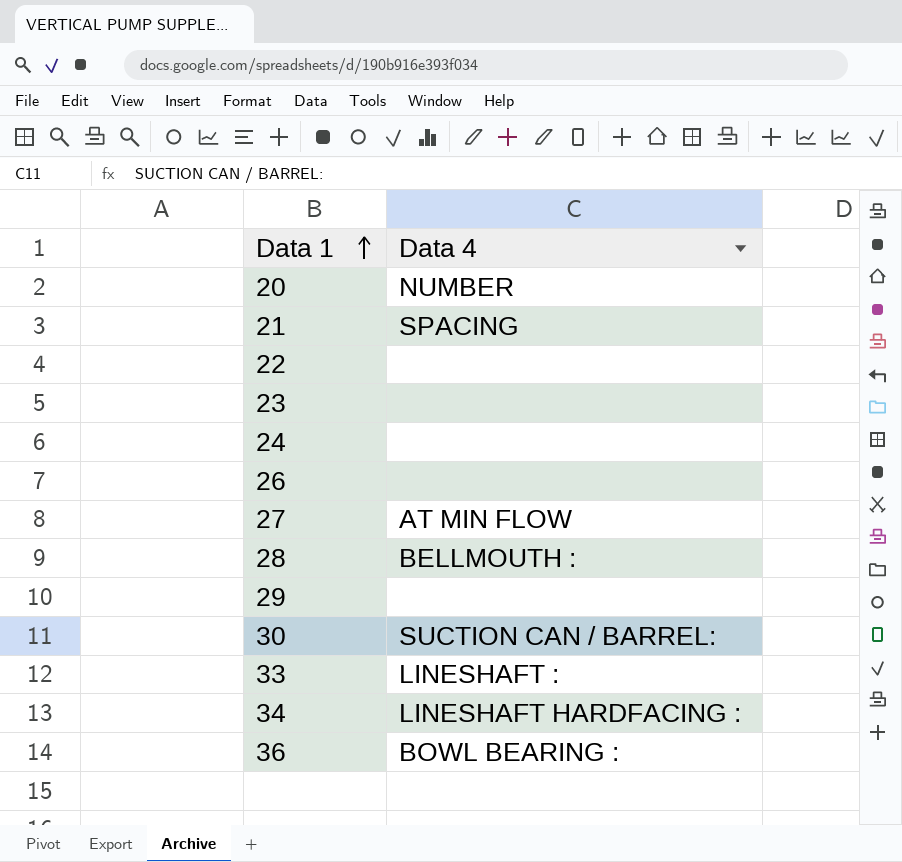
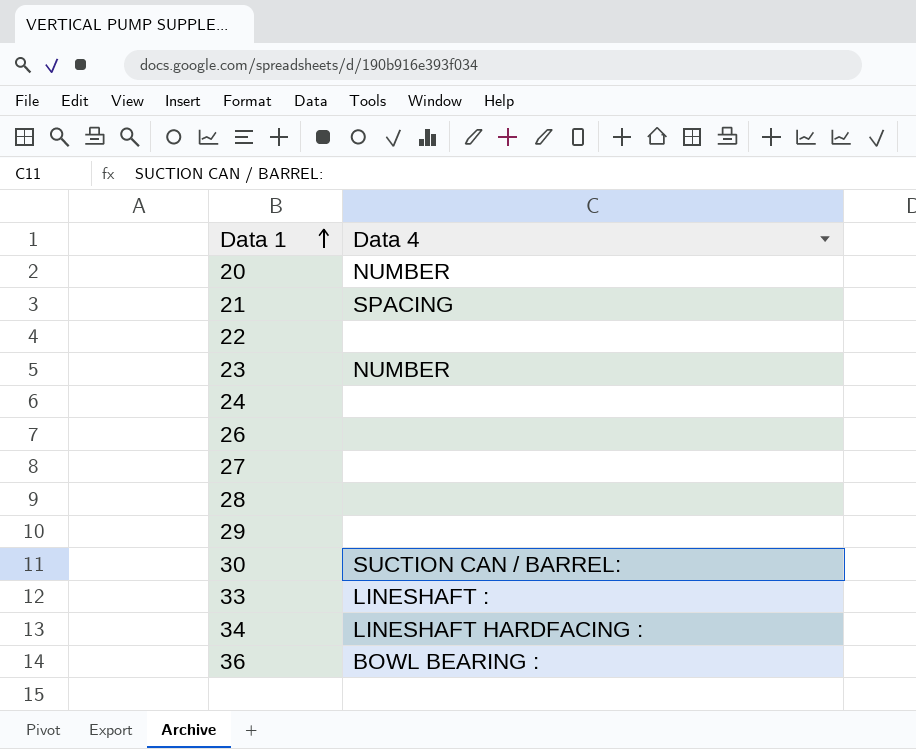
23 | Data 4: none -> NUMBER
27 | Data 4: AT MIN FLOW -> none
28 | Data 4: BELLMOUTH : -> none

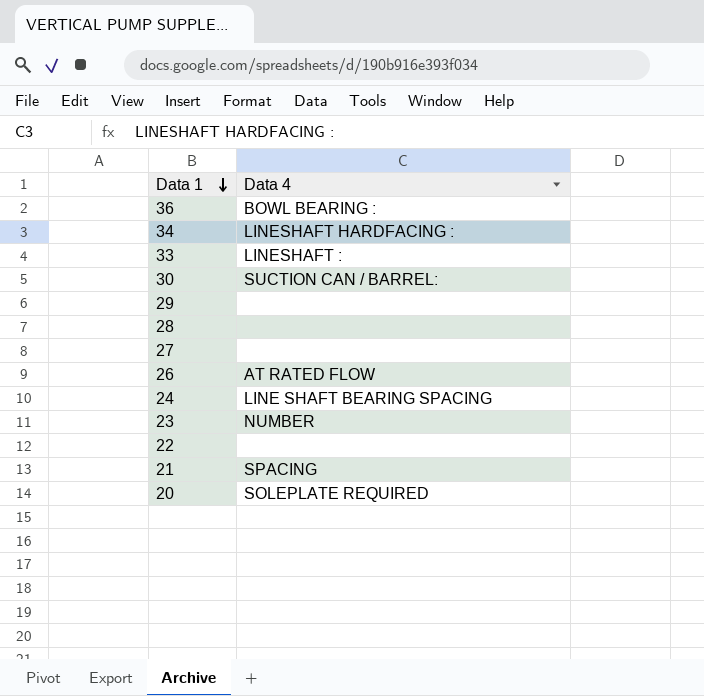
row order: Data 1 ascending -> Data 1 descending
26 | Data 4: none -> AT RATED FLOW
24 | Data 4: none -> LINE SHAFT BEARING SPACING
20 | Data 4: NUMBER -> SOLEPLATE REQUIRED

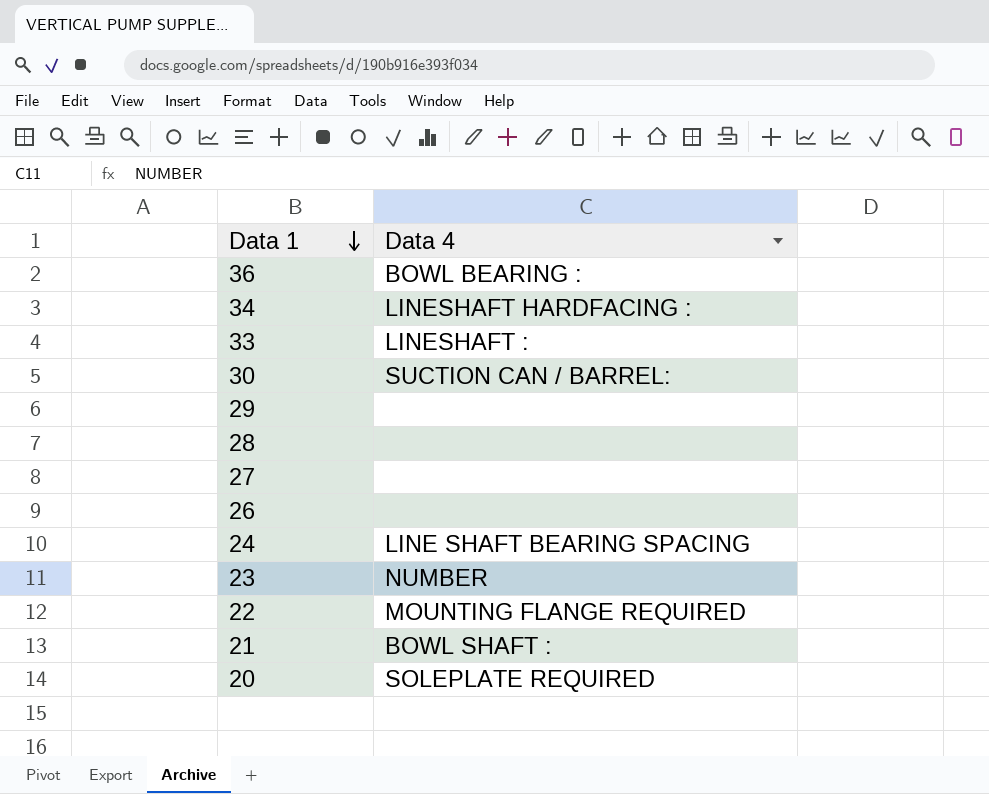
26 | Data 4: AT RATED FLOW -> none
22 | Data 4: none -> MOUNTING FLANGE REQUIRED
21 | Data 4: SPACING -> BOWL SHAFT :

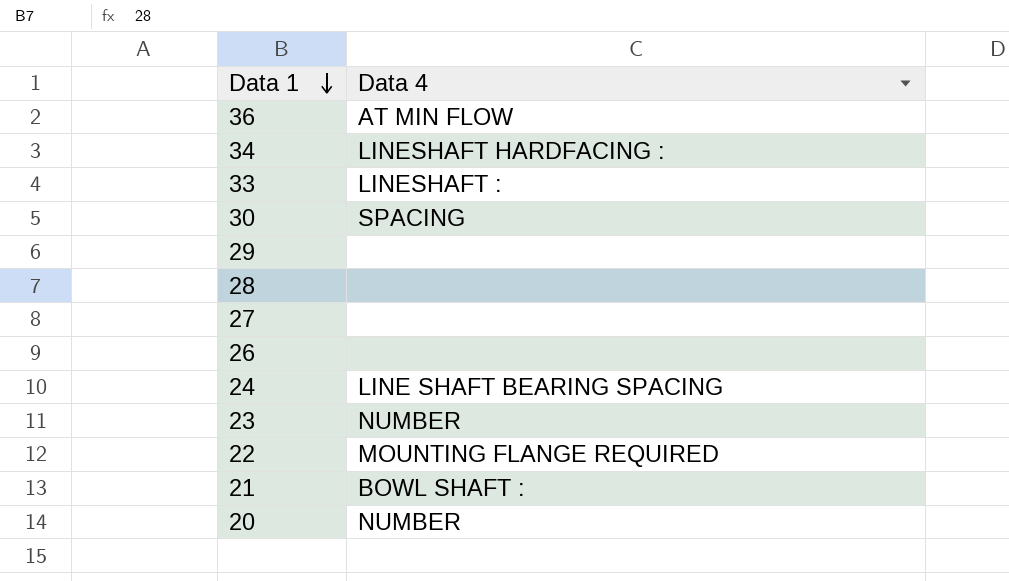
36 | Data 4: BOWL BEARING : -> AT MIN FLOW
30 | Data 4: SUCTION CAN / BARREL: -> SPACING
20 | Data 4: SOLEPLATE REQUIRED -> NUMBER

